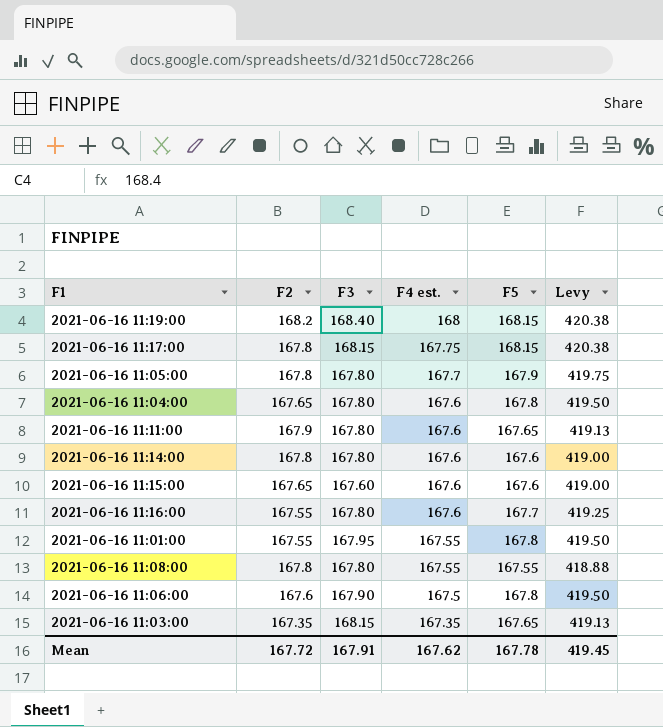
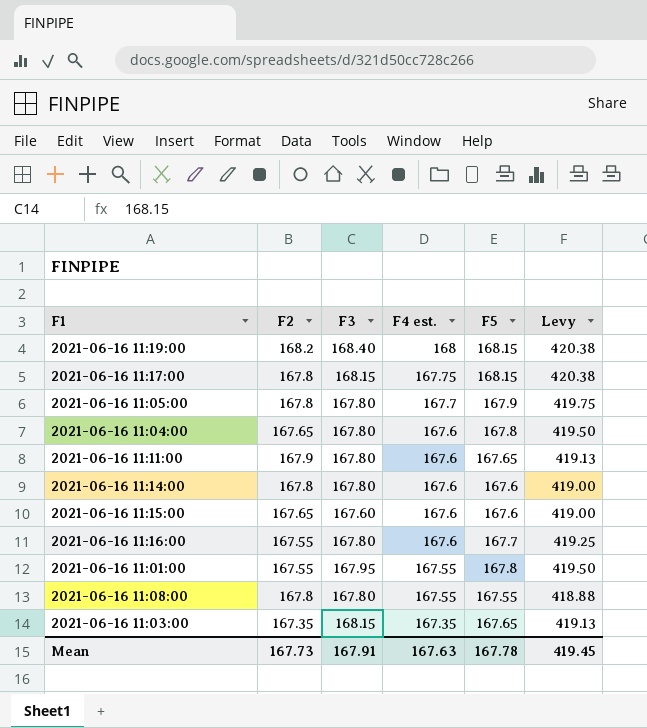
row 2021-06-16 11:06:00: 167.6 | 167.90 | 167.5 | 167.8 | 419.50 -> none
Mean | F2: 167.72 -> 167.73
Mean | F4 est.: 167.62 -> 167.63

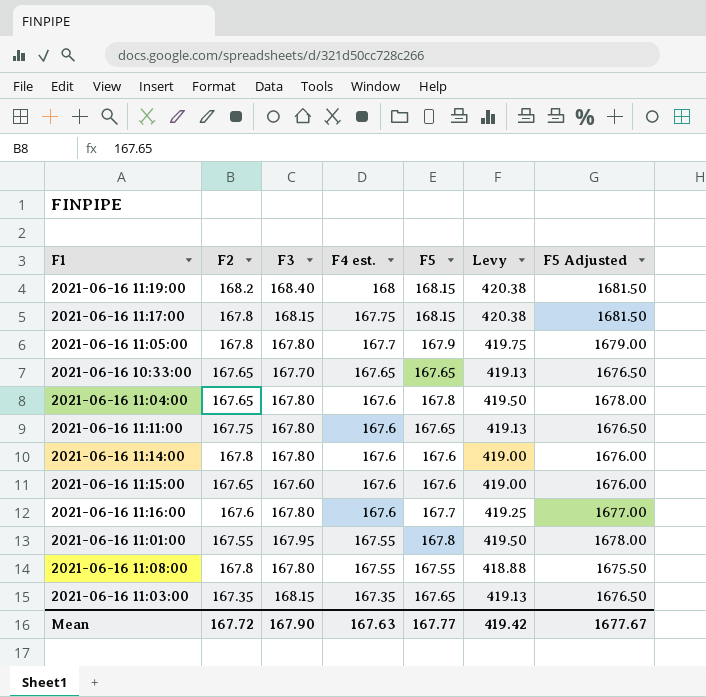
column F5 Adjusted | formula: none -> [F5] * 10
row 2021-06-16 10:33:00: none -> 167.65 | 167.70 | 167.65 | 167.65 | 419.13 | 1676.50
2021-06-16 11:11:00 | F2: 167.9 -> 167.75
2021-06-16 11:16:00 | F2: 167.55 -> 167.6
Mean | F2: 167.73 -> 167.72
Mean | F3: 167.91 -> 167.90
Mean | F5: 167.78 -> 167.77
Mean | Levy: 419.45 -> 419.42

